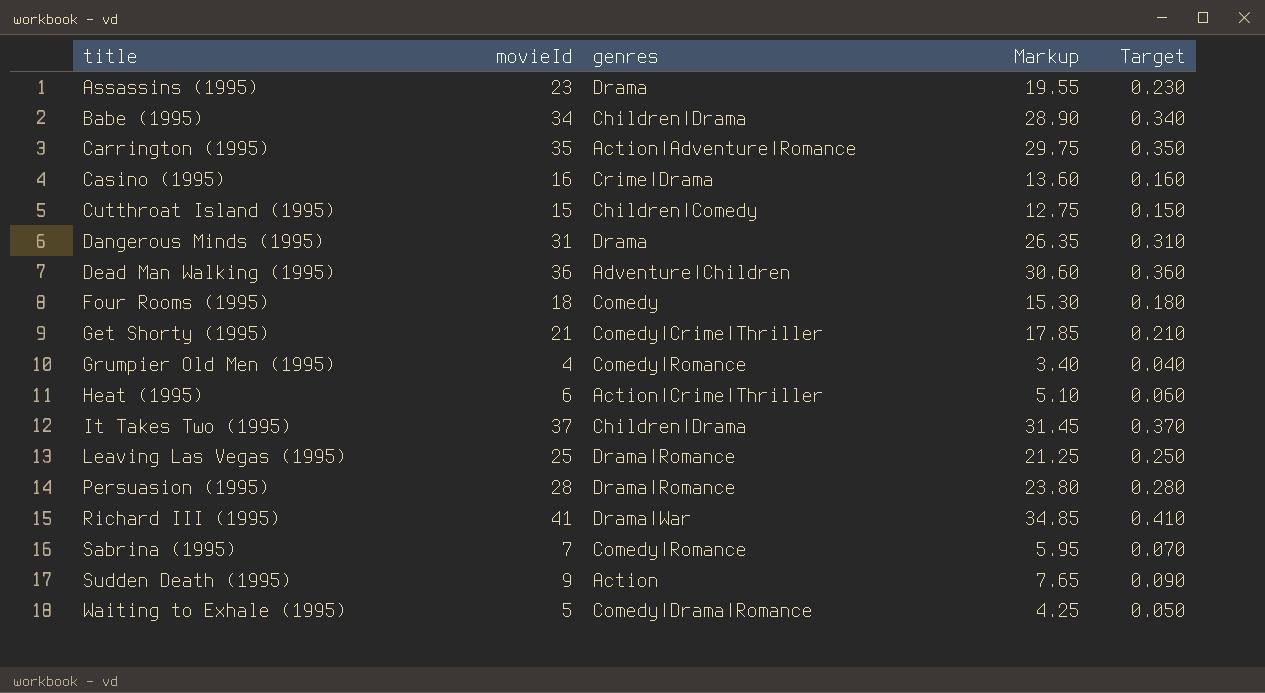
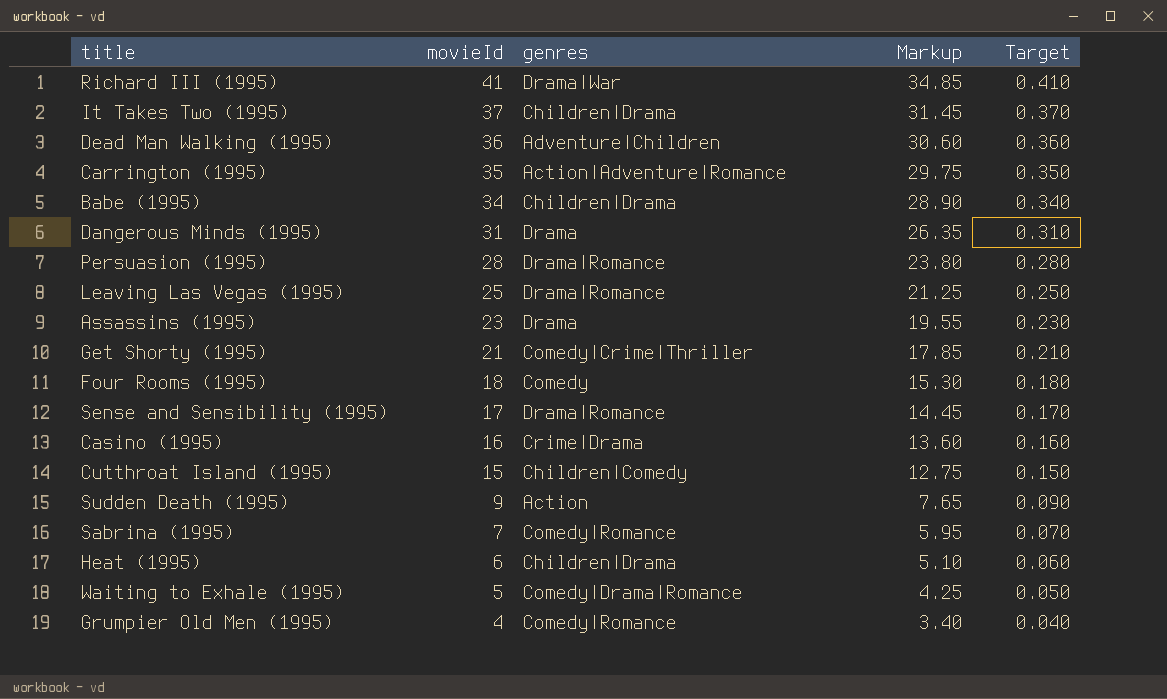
row order: title ascending -> movieId descending
row Sense and Sensibility (1995): none -> 17 | Drama|Romance | 14.45 | 0.170
Heat (1995) | genres: Action|Crime|Thriller -> Children|Drama

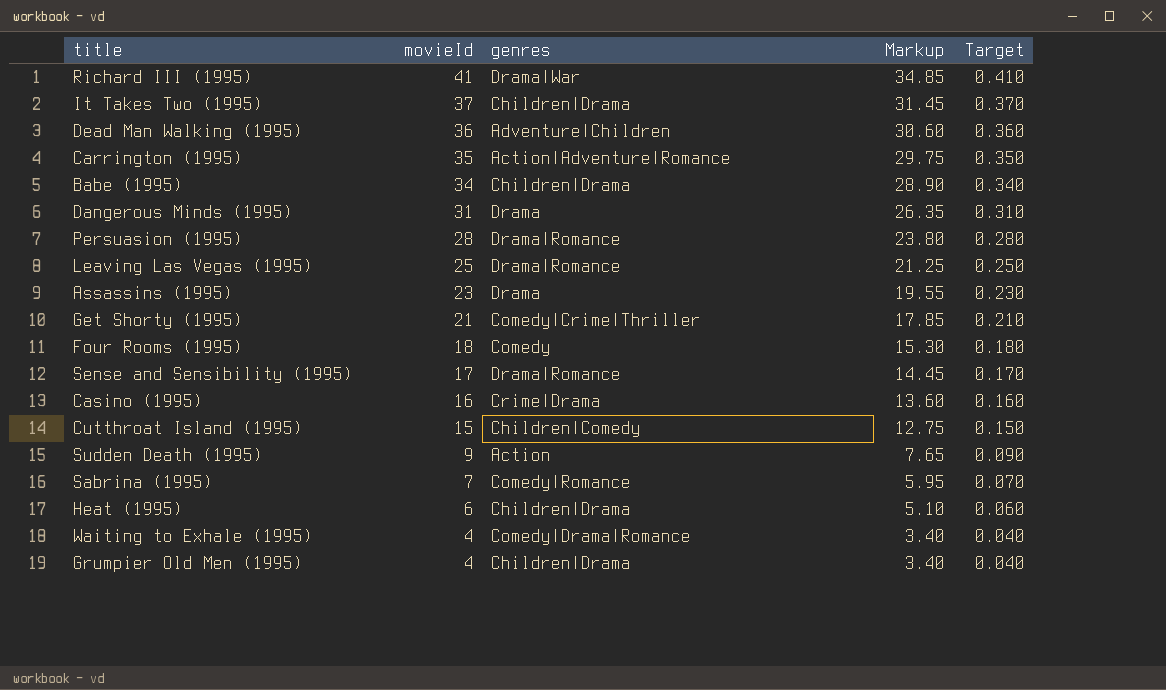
Waiting to Exhale (1995) | movieId: 5 -> 4
Waiting to Exhale (1995) | Markup: 4.25 -> 3.40
Waiting to Exhale (1995) | Target: 0.050 -> 0.040
Grumpier Old Men (1995) | genres: Comedy|Romance -> Children|Drama

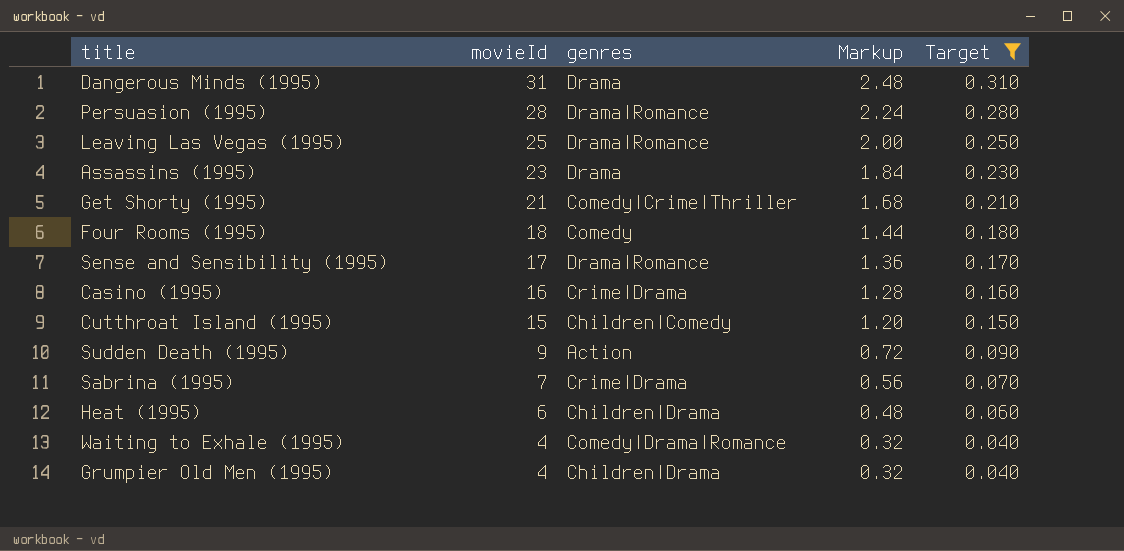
filter: none -> Target <= 0.310
column Markup | formula: [movieId] * 0.85 -> [movieId] * 0.08
Sabrina (1995) | genres: Comedy|Romance -> Crime|Drama

